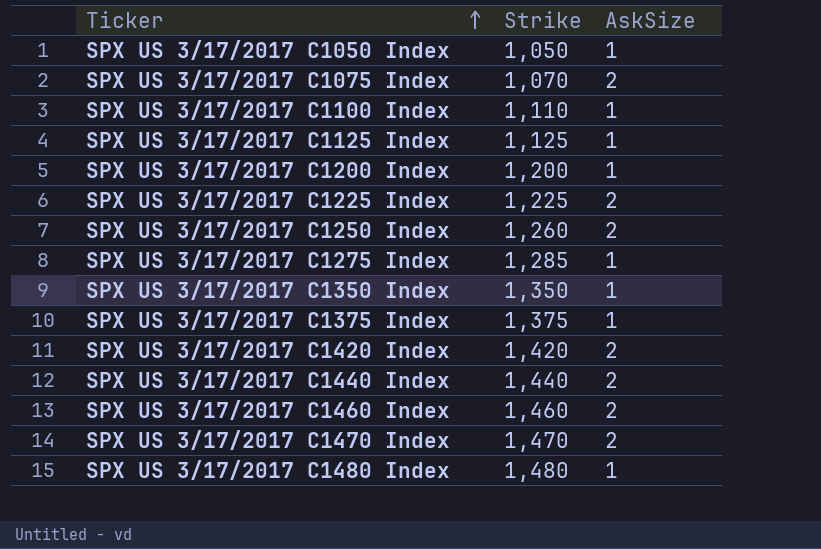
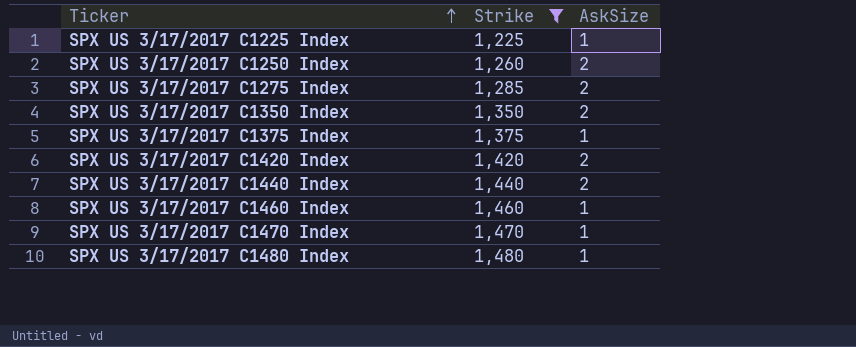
filter: none -> Strike >= 1,225
SPX US 3/17/2017 C1225 Index | AskSize: 2 -> 1
SPX US 3/17/2017 C1275 Index | AskSize: 1 -> 2
SPX US 3/17/2017 C1350 Index | AskSize: 1 -> 2
SPX US 3/17/2017 C1460 Index | AskSize: 2 -> 1
SPX US 3/17/2017 C1470 Index | AskSize: 2 -> 1

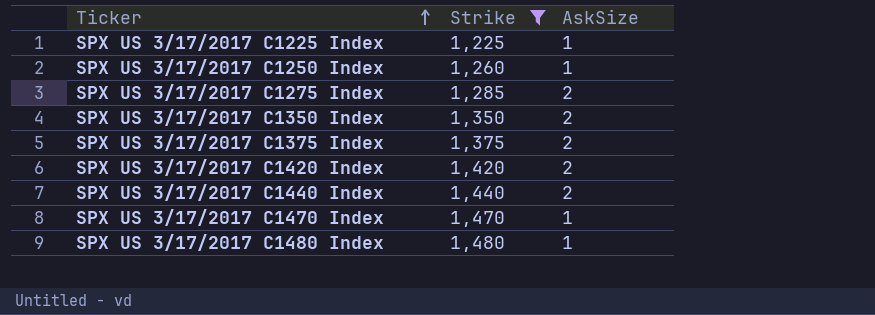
row SPX US 3/17/2017 C1460 Index: 1,460 | 1 -> none
SPX US 3/17/2017 C1250 Index | AskSize: 2 -> 1
SPX US 3/17/2017 C1375 Index | AskSize: 1 -> 2

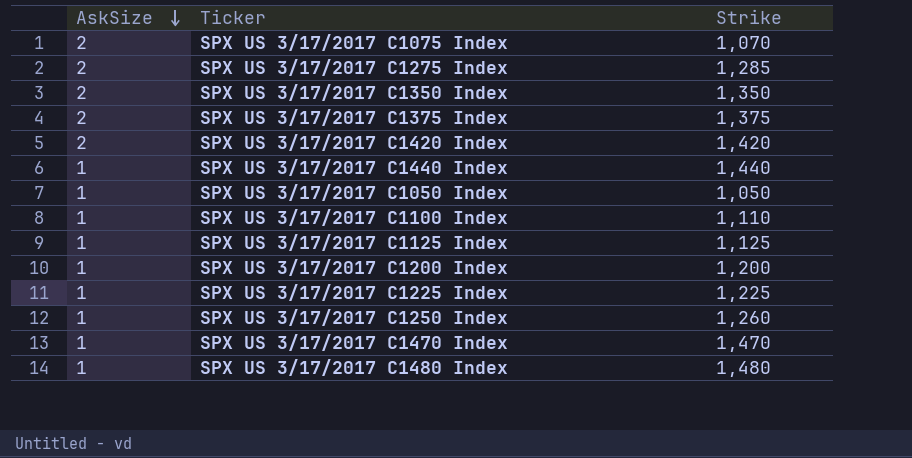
filter: Strike >= 1,225 -> none
row order: Ticker ascending -> AskSize descending
column AskSize | position: 3 -> 1
SPX US 3/17/2017 C1440 Index | AskSize: 2 -> 1

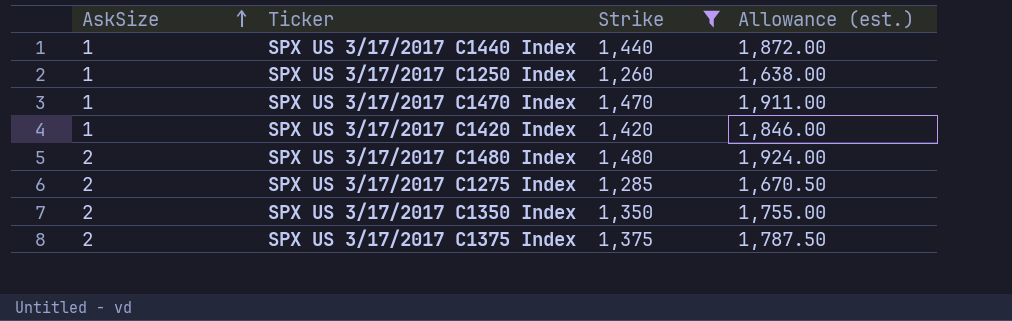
filter: none -> Strike >= 1,260
row order: AskSize descending -> AskSize ascending
column Allowance (est.) | formula: none -> [Strike] * 1.3
SPX US 3/17/2017 C1420 Index | AskSize: 2 -> 1
SPX US 3/17/2017 C1480 Index | AskSize: 1 -> 2

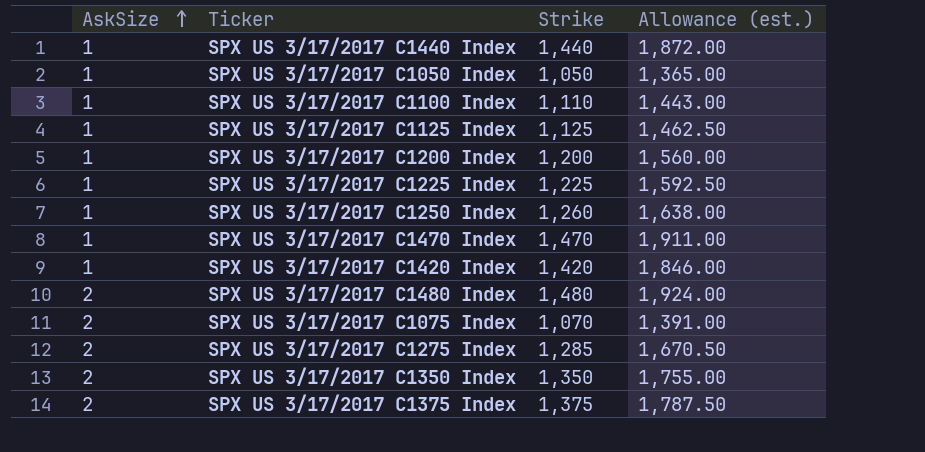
filter: Strike >= 1,260 -> none

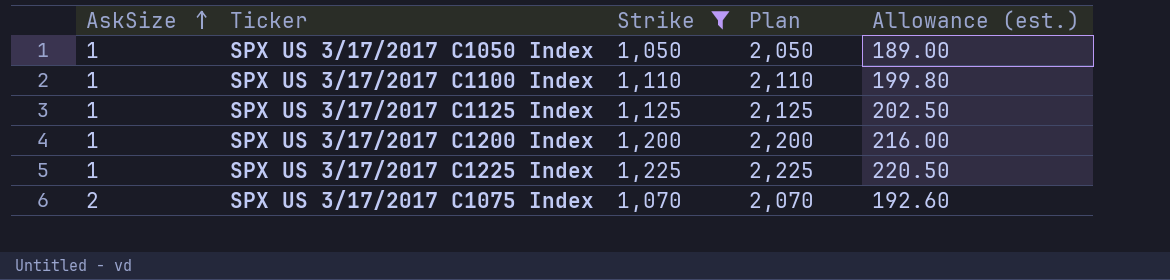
filter: none -> Strike <= 1,225
column Plan | formula: none -> [Strike] + 1000
column Allowance (est.) | formula: [Strike] * 1.3 -> [Strike] * 0.18

